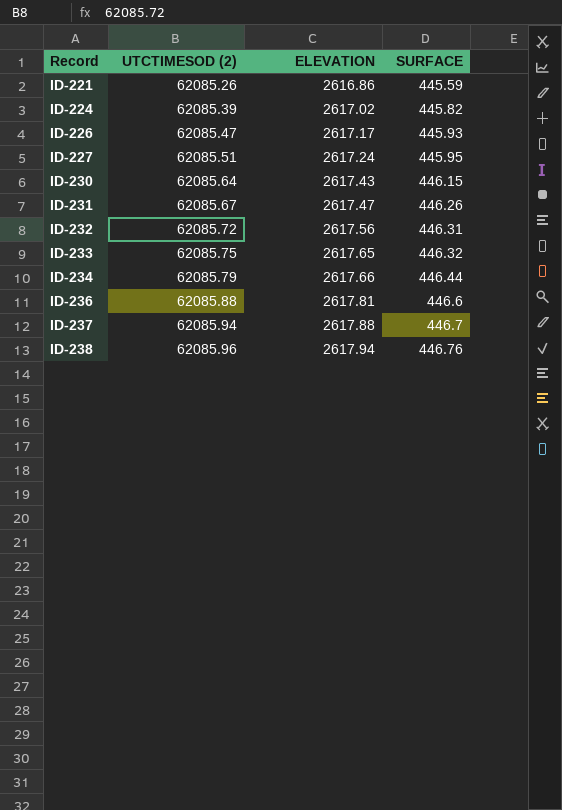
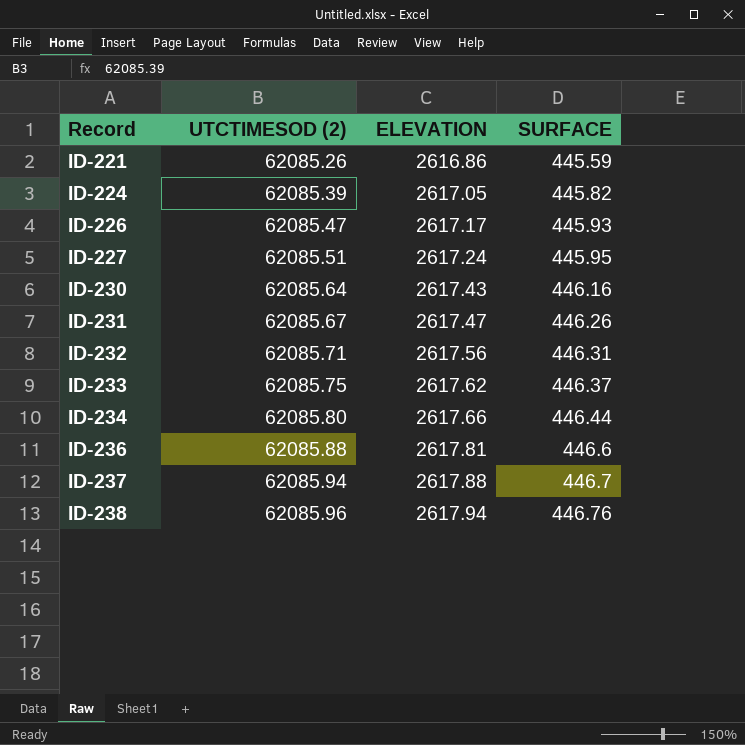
ID-224 | ELEVATION: 2617.02 -> 2617.05
ID-230 | SURFACE: 446.15 -> 446.16
ID-232 | UTCTIMESOD (2): 62085.72 -> 62085.71
ID-233 | ELEVATION: 2617.65 -> 2617.62
ID-233 | SURFACE: 446.32 -> 446.37
ID-234 | UTCTIMESOD (2): 62085.79 -> 62085.80

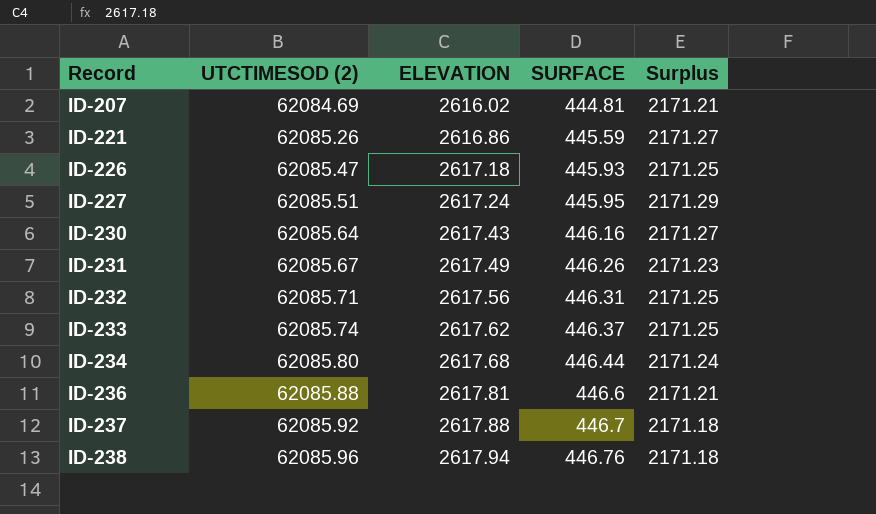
column Surplus | formula: none -> [ELEVATION] - [SURFACE]
row ID-224: 62085.39 | 2617.05 | 445.82 -> none
row ID-207: none -> 62084.69 | 2616.02 | 444.81 | 2171.21
ID-226 | ELEVATION: 2617.17 -> 2617.18
ID-231 | ELEVATION: 2617.47 -> 2617.49
ID-233 | UTCTIMESOD (2): 62085.75 -> 62085.74
ID-234 | ELEVATION: 2617.66 -> 2617.68
ID-237 | UTCTIMESOD (2): 62085.94 -> 62085.92

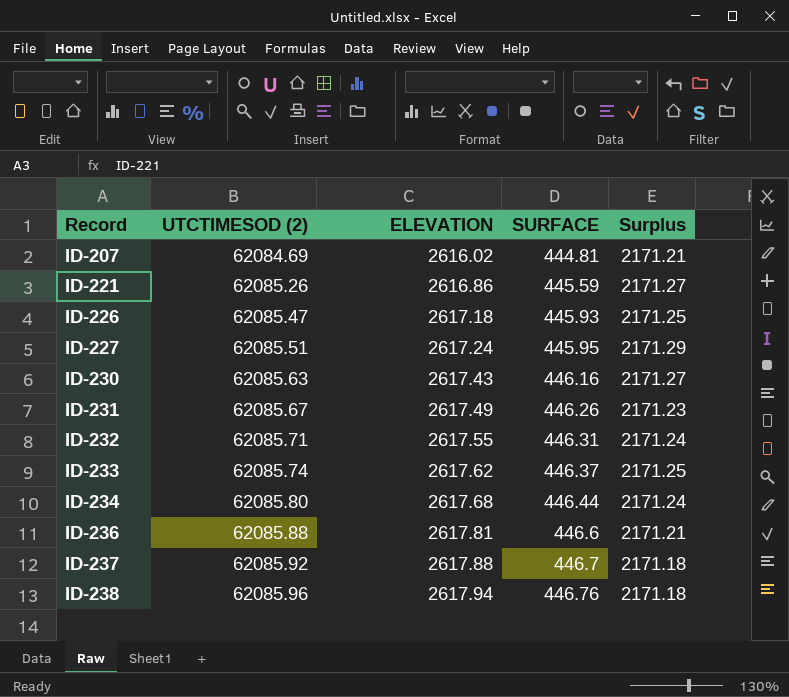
ID-230 | UTCTIMESOD (2): 62085.64 -> 62085.63
ID-232 | ELEVATION: 2617.56 -> 2617.55
ID-232 | Surplus: 2171.25 -> 2171.24

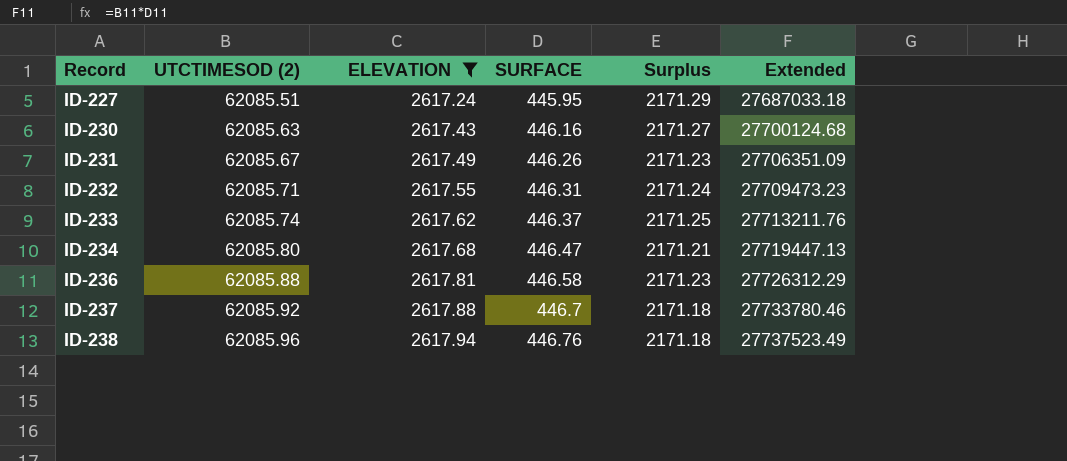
filter: none -> ELEVATION >= 2617.24
column Extended | formula: none -> [UTCTIMESOD (2)] * [SURFACE]
ID-234 | SURFACE: 446.44 -> 446.47
ID-234 | Surplus: 2171.24 -> 2171.21
ID-236 | SURFACE: 446.6 -> 446.58
ID-236 | Surplus: 2171.21 -> 2171.23

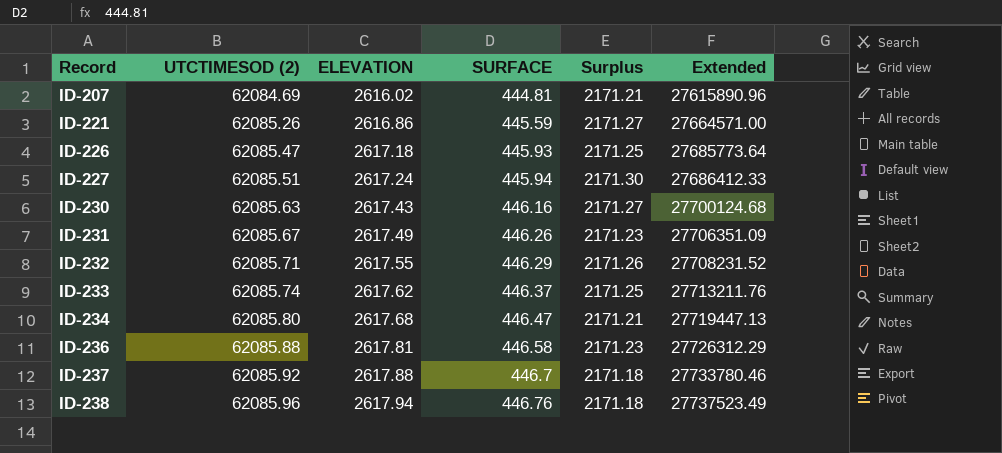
filter: ELEVATION >= 2617.24 -> none
ID-227 | SURFACE: 445.95 -> 445.94
ID-227 | Surplus: 2171.29 -> 2171.30
ID-227 | Extended: 27687033.18 -> 27686412.33
ID-232 | SURFACE: 446.31 -> 446.29
ID-232 | Surplus: 2171.24 -> 2171.26
ID-232 | Extended: 27709473.23 -> 27708231.52

